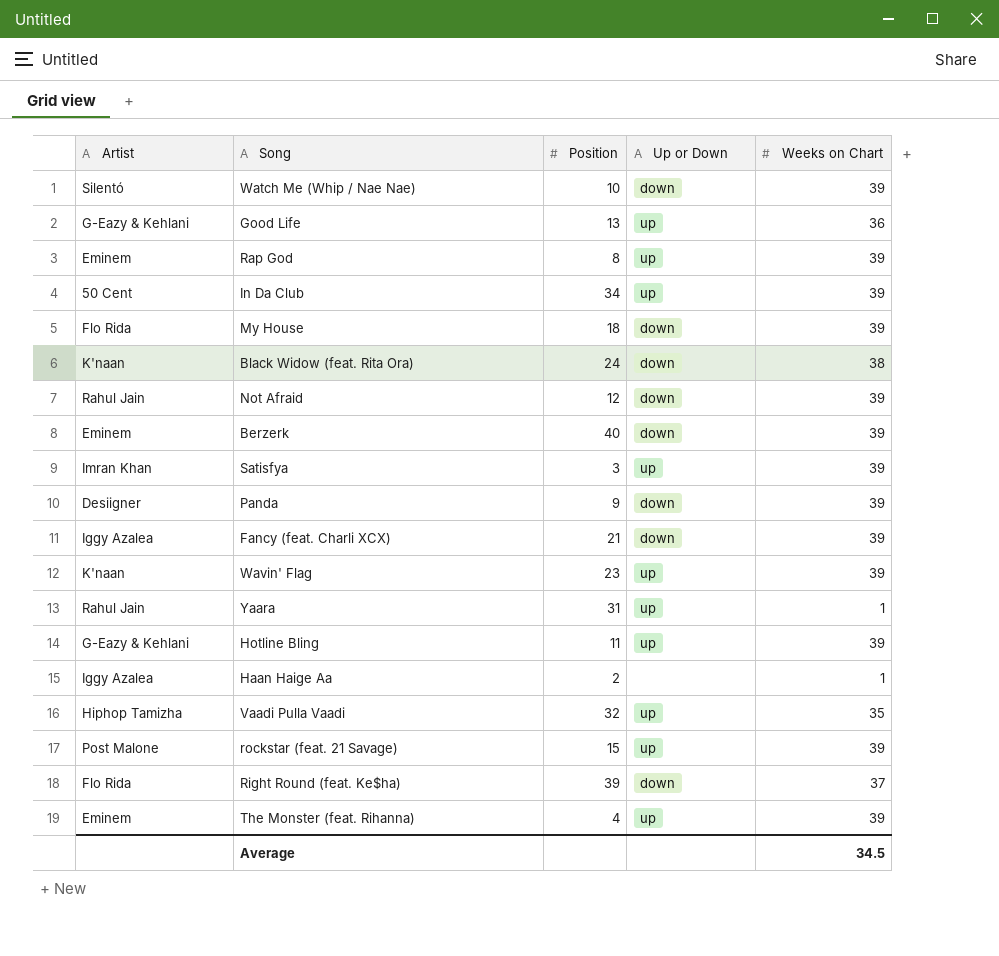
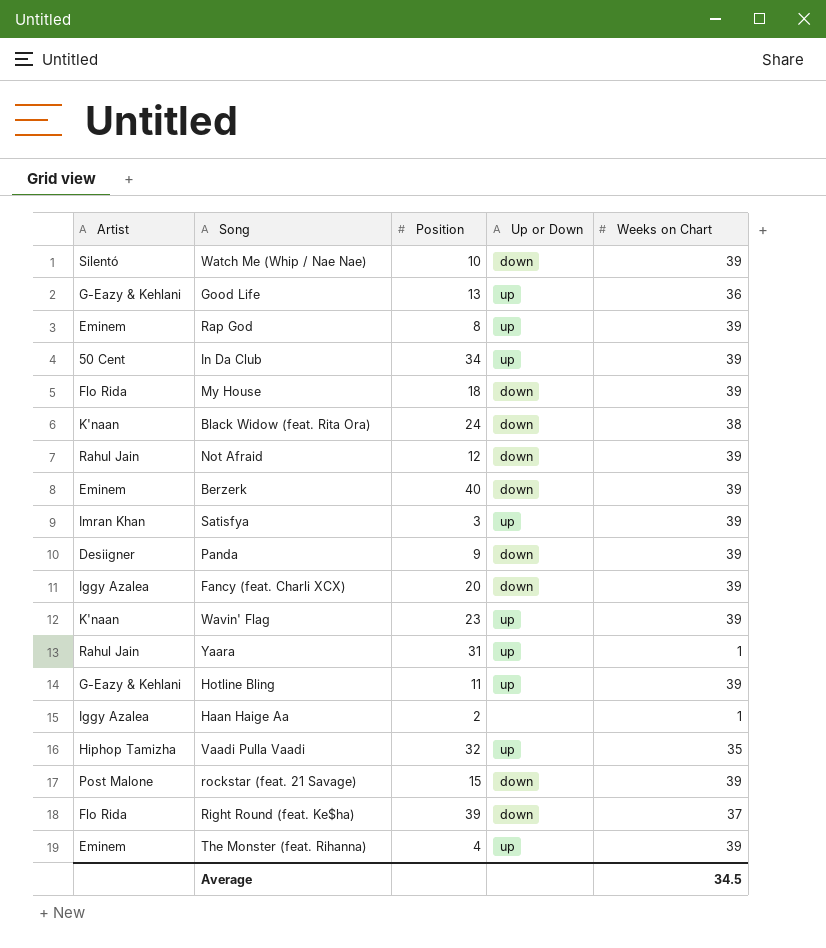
Fancy (feat. Charli XCX) | Position: 21 -> 20
rockstar (feat. 21 Savage) | Up or Down: up -> down

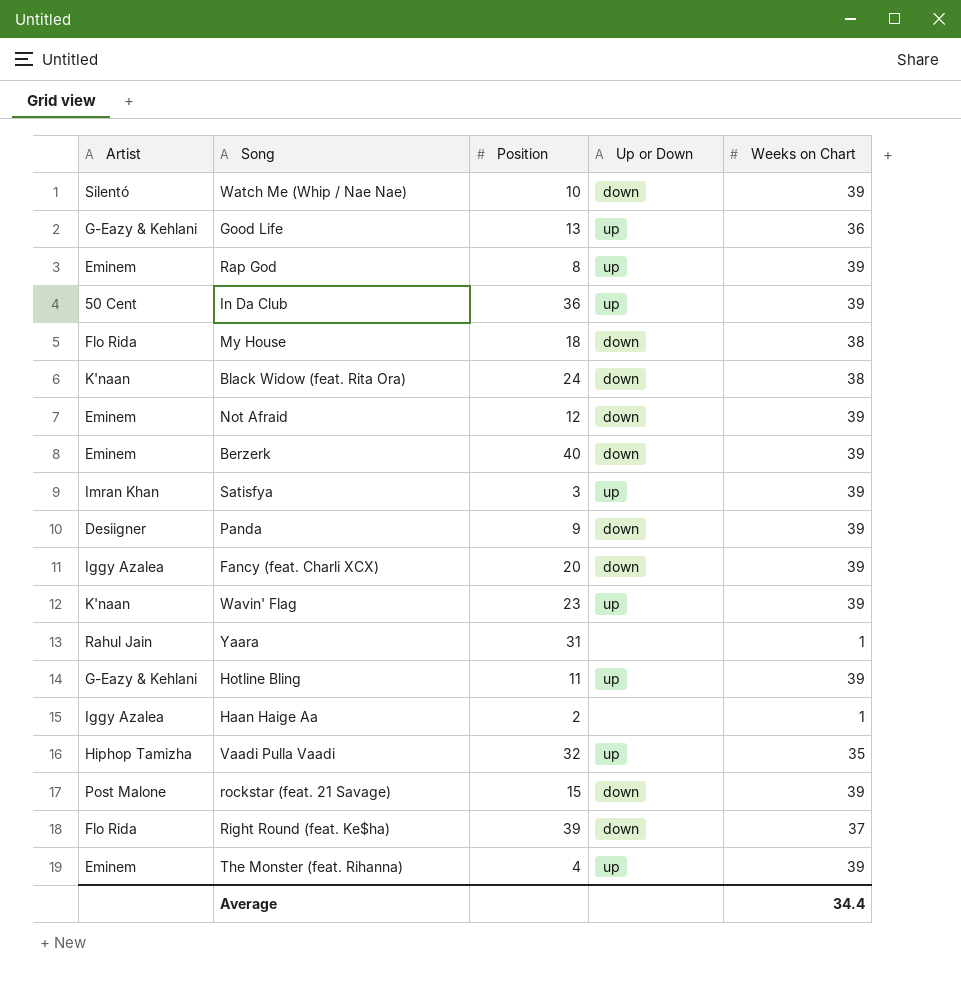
In Da Club | Position: 34 -> 36
My House | Weeks on Chart: 39 -> 38
Not Afraid | Artist: Rahul Jain -> Eminem
Yaara | Up or Down: up -> none
Average | Weeks on Chart: 34.5 -> 34.4

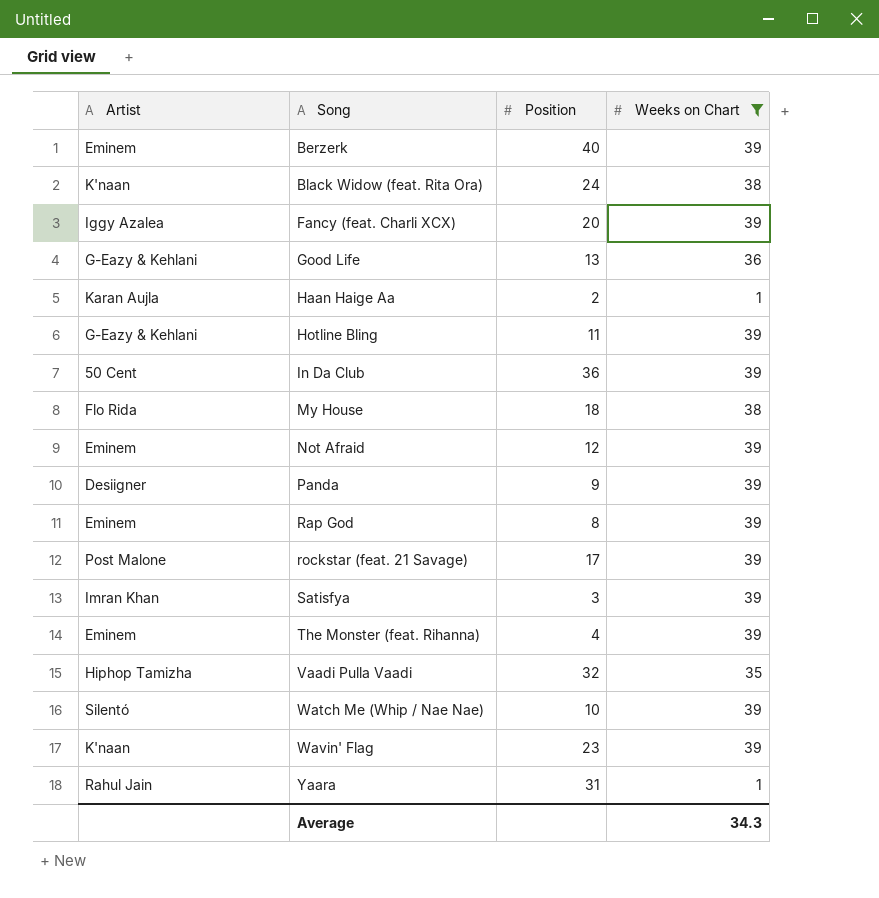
filter: none -> Weeks on Chart != 37
row order: none -> Song ascending
column Up or Down | position: 4 -> none
Haan Haige Aa | Artist: Iggy Azalea -> Karan Aujla
rockstar (feat. 21 Savage) | Position: 15 -> 17
Average | Weeks on Chart: 34.4 -> 34.3

